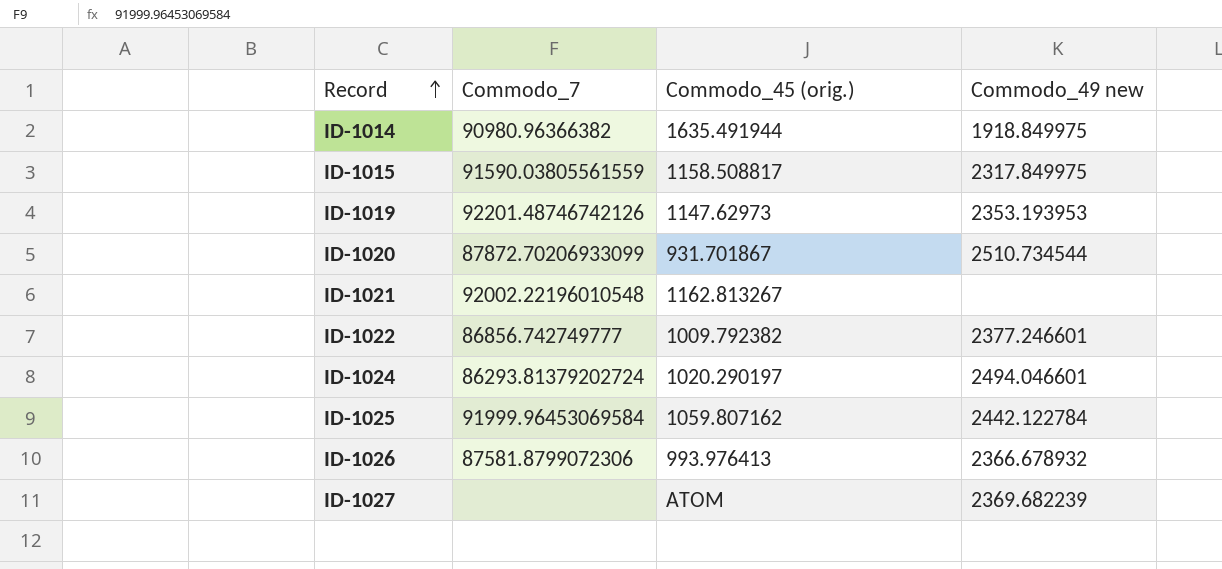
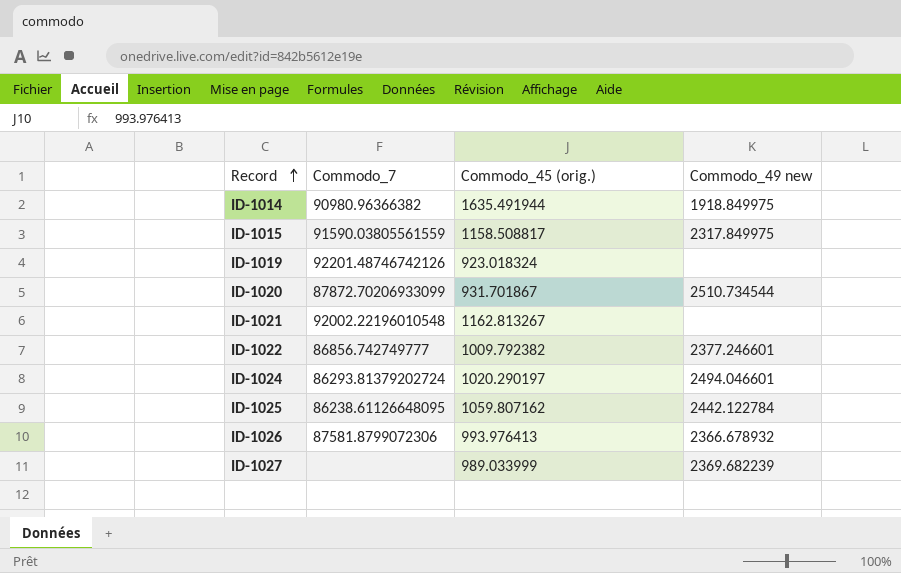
ID-1019 | Commodo_45 (orig.): 1147.62973 -> 923.018324
ID-1019 | Commodo_49 new: 2353.193953 -> none
ID-1025 | Commodo_7: 91999.96453069584 -> 86238.61126648095
ID-1027 | Commodo_45 (orig.): ATOM -> 989.033999

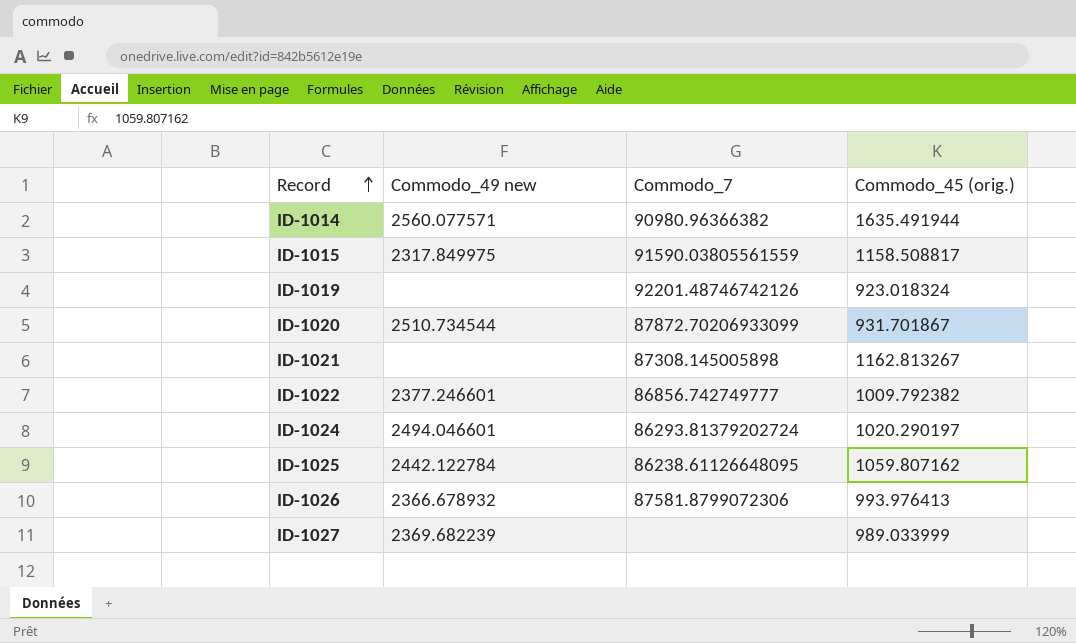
column Commodo_49 new | position: 4 -> 2
ID-1014 | Commodo_49 new: 1918.849975 -> 2560.077571
ID-1021 | Commodo_7: 92002.22196010548 -> 87308.145005898

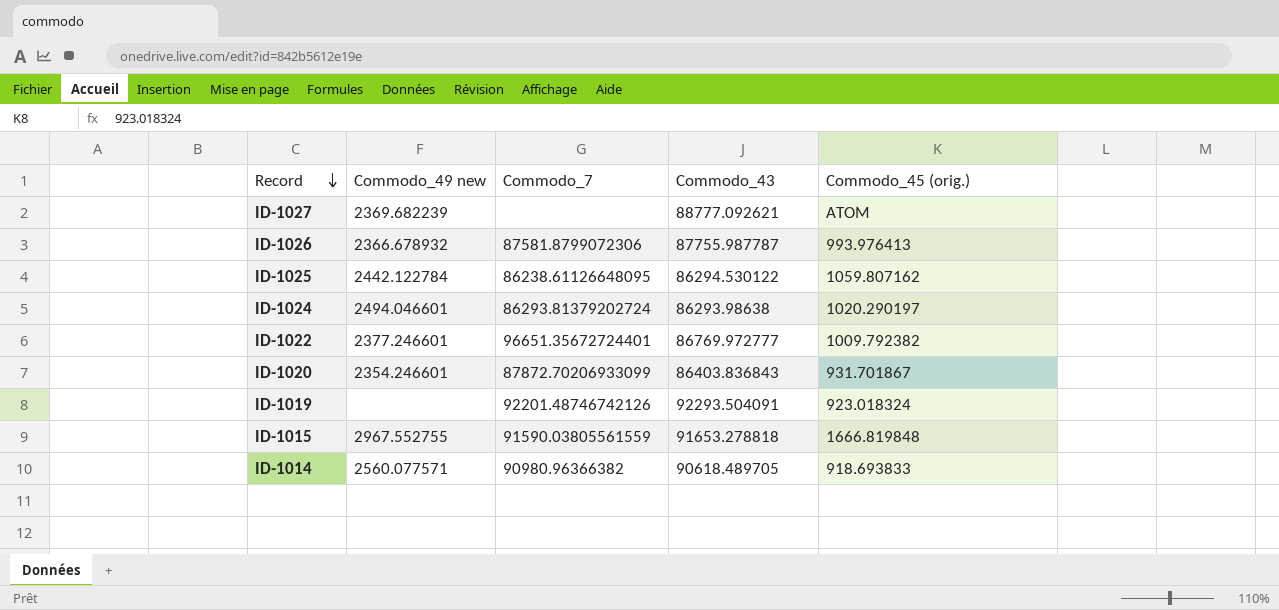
row order: Record ascending -> Record descending
column Commodo_43 | position: none -> 4
row ID-1021: none | 87308.145005898 | 1162.813267 -> none
ID-1027 | Commodo_45 (orig.): 989.033999 -> ATOM
ID-1022 | Commodo_7: 86856.742749777 -> 96651.35672724401
ID-1020 | Commodo_49 new: 2510.734544 -> 2354.246601
ID-1015 | Commodo_49 new: 2317.849975 -> 2967.552755
ID-1015 | Commodo_45 (orig.): 1158.508817 -> 1666.819848
ID-1014 | Commodo_45 (orig.): 1635.491944 -> 918.693833

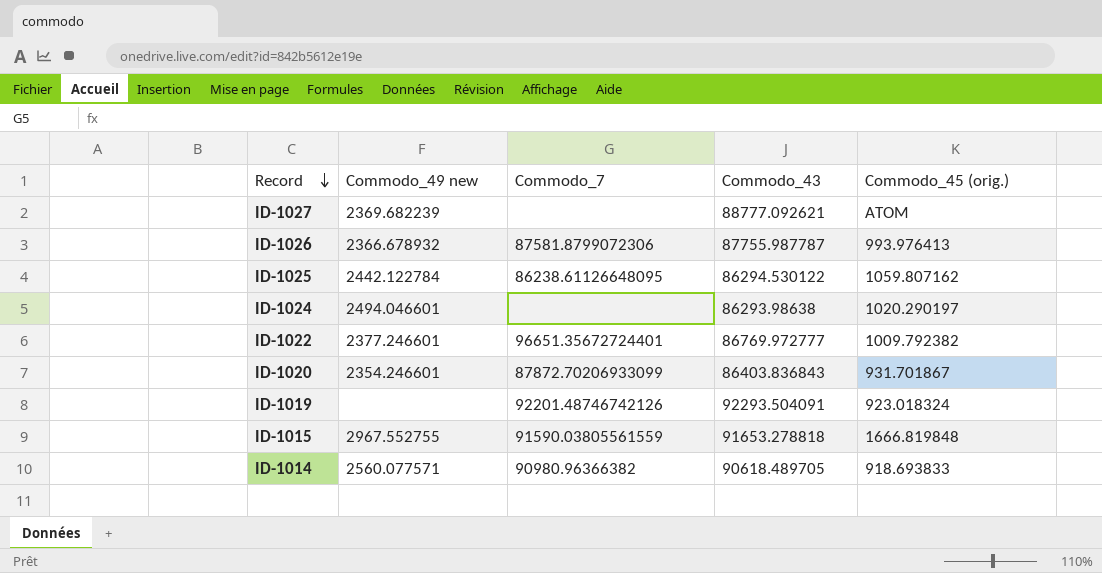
ID-1024 | Commodo_7: 86293.81379202724 -> none

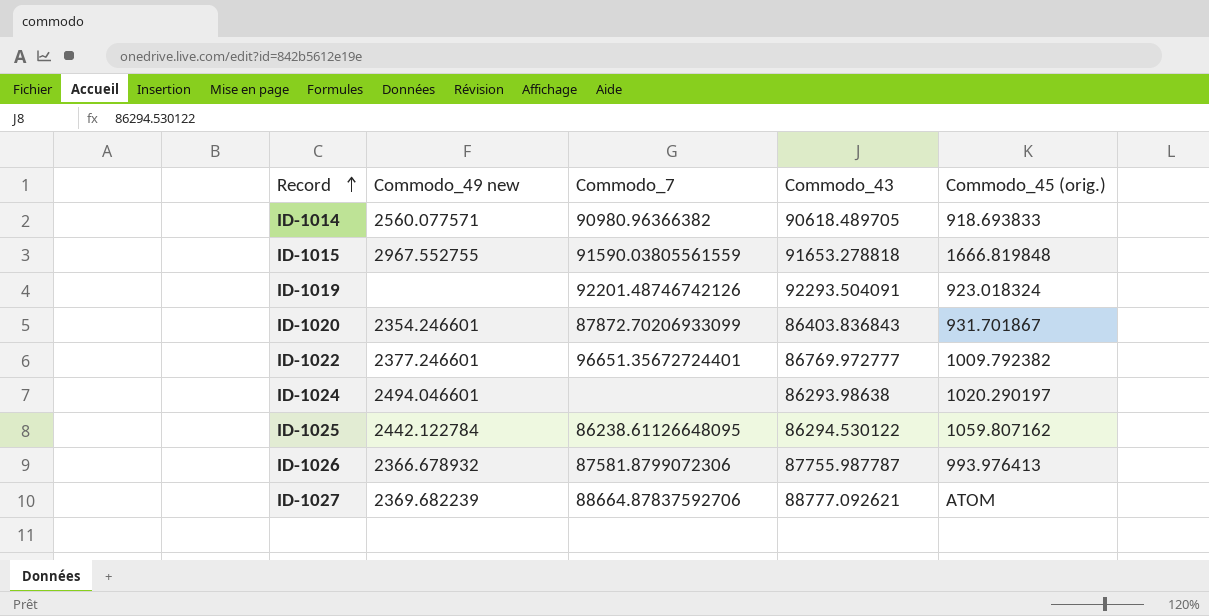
row order: Record descending -> Record ascending
ID-1027 | Commodo_7: none -> 88664.87837592706

